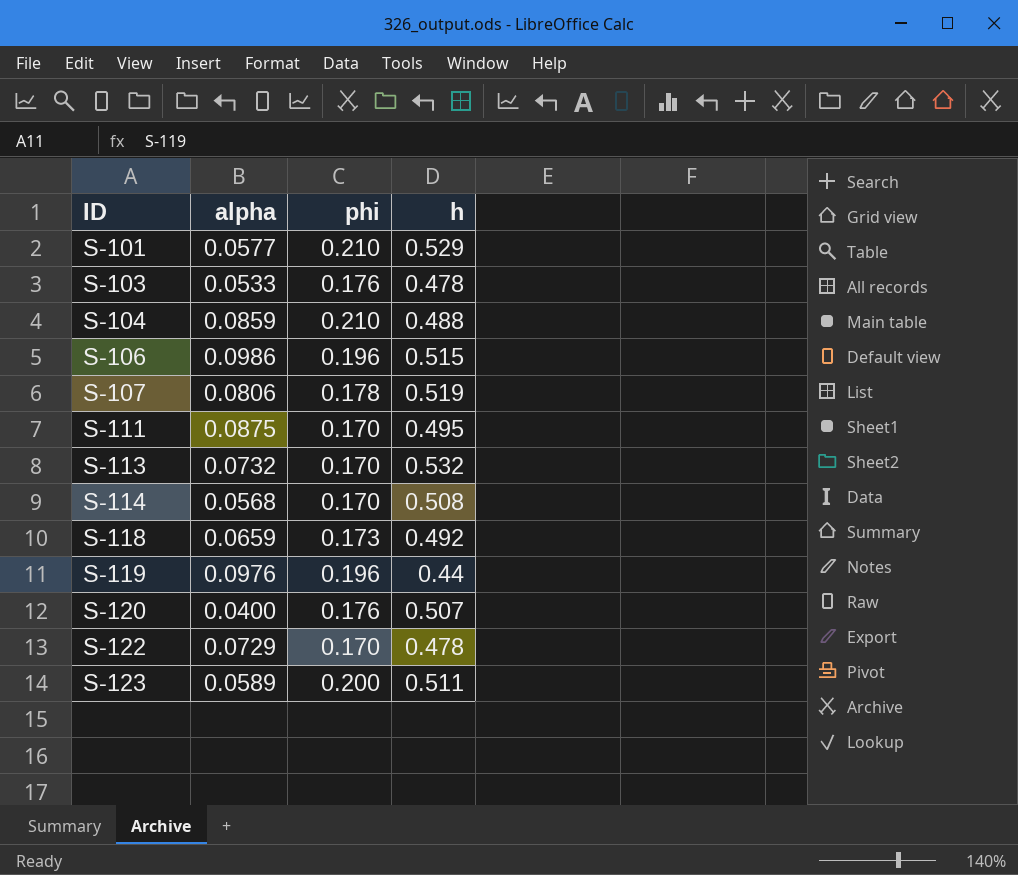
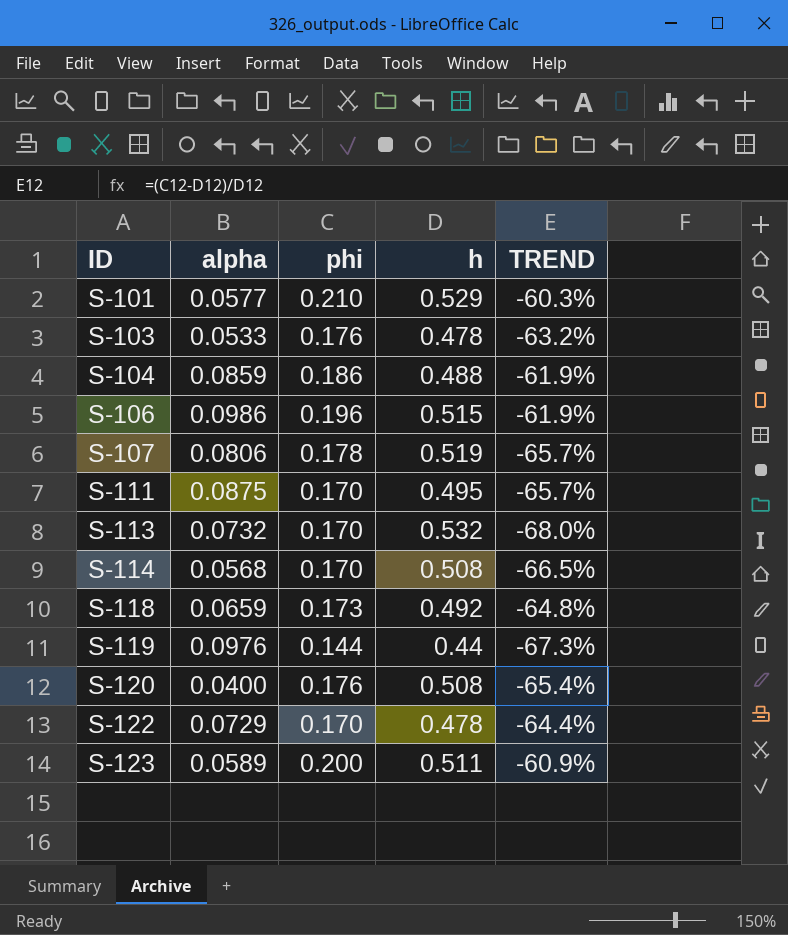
column TREND | formula: none -> ([phi] - [h]) / [h]
S-104 | phi: 0.210 -> 0.186
S-119 | phi: 0.196 -> 0.144
S-120 | h: 0.507 -> 0.508

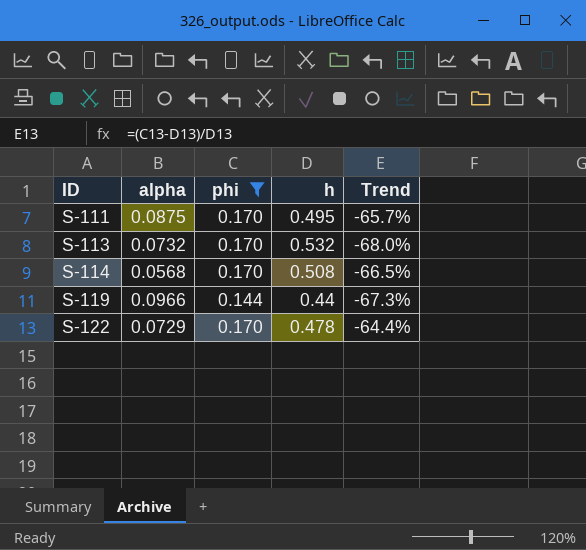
filter: none -> phi <= 0.170
column name: TREND -> Trend
S-119 | alpha: 0.0976 -> 0.0966

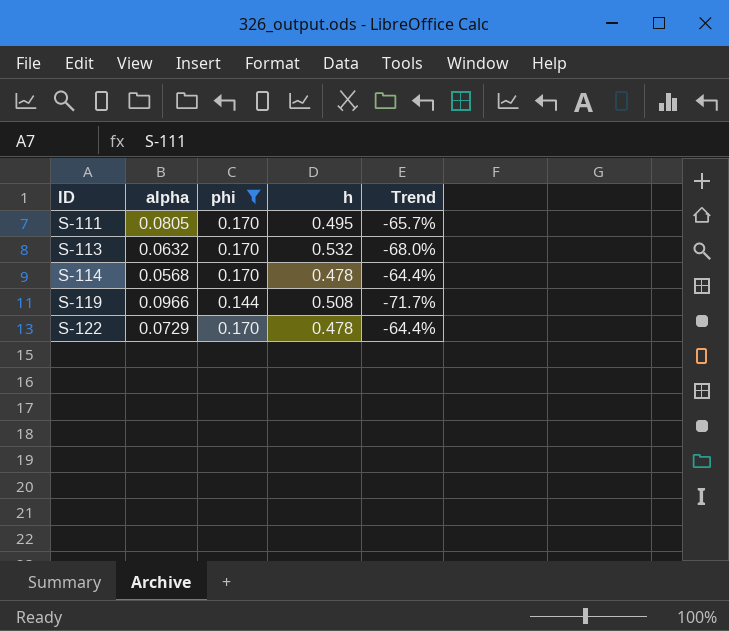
S-111 | alpha: 0.0875 -> 0.0805
S-113 | alpha: 0.0732 -> 0.0632
S-114 | h: 0.508 -> 0.478
S-114 | Trend: -66.5% -> -64.4%
S-119 | h: 0.44 -> 0.508
S-119 | Trend: -67.3% -> -71.7%

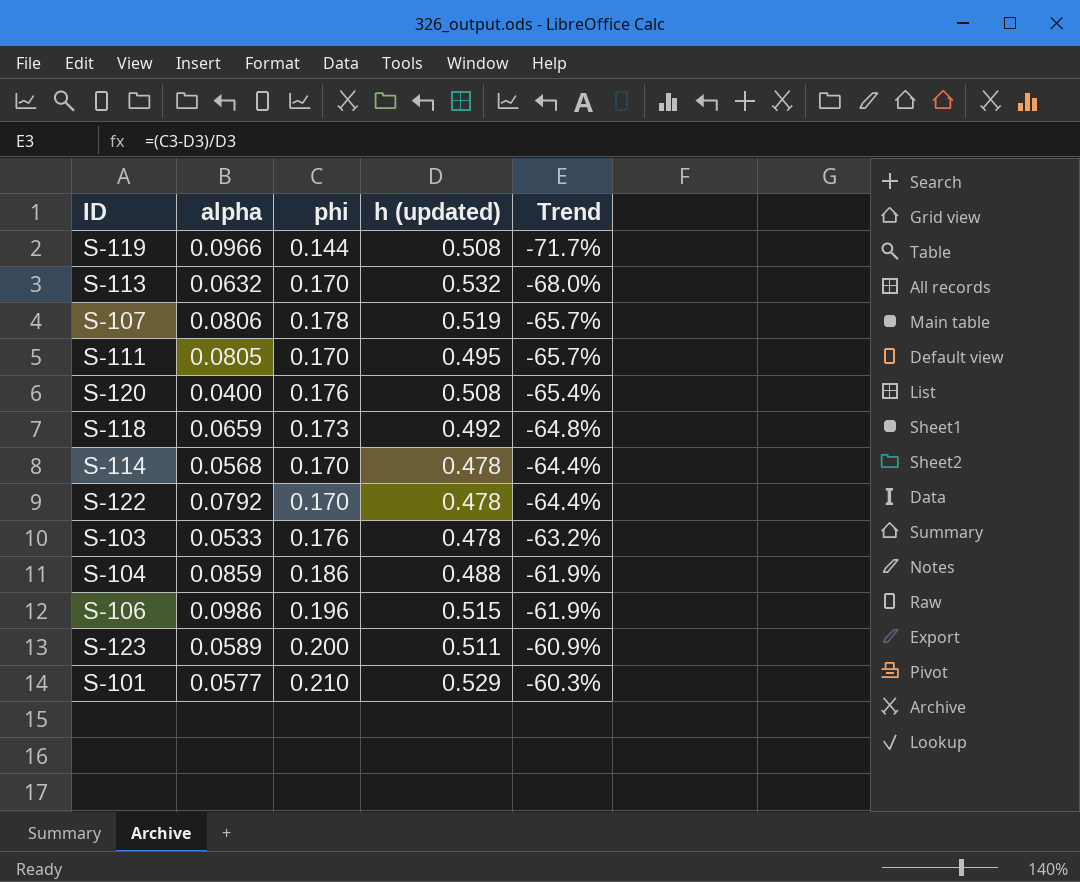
filter: phi <= 0.170 -> none
row order: ID ascending -> Trend ascending
column name: h -> h (updated)
S-122 | alpha: 0.0729 -> 0.0792

